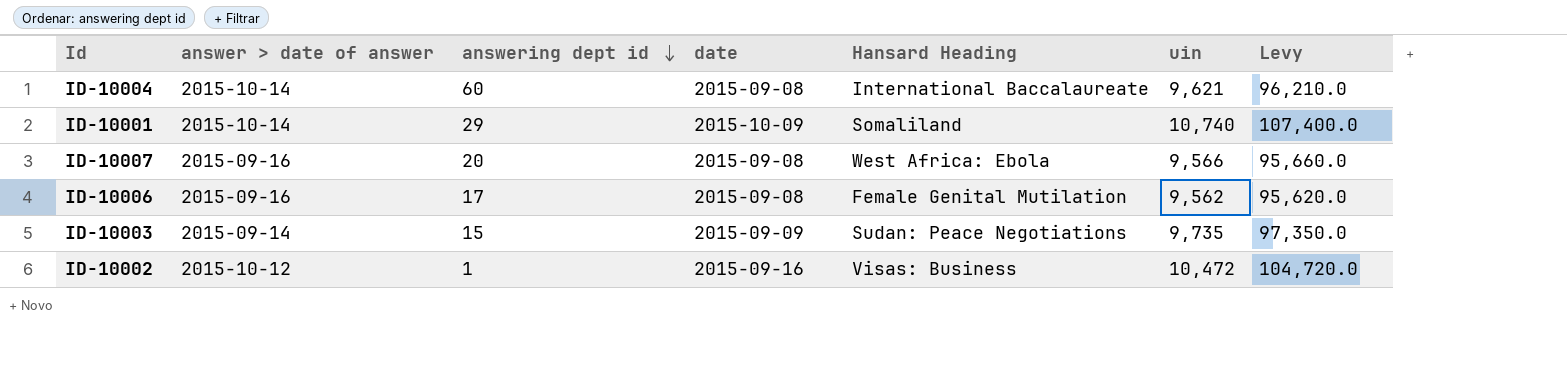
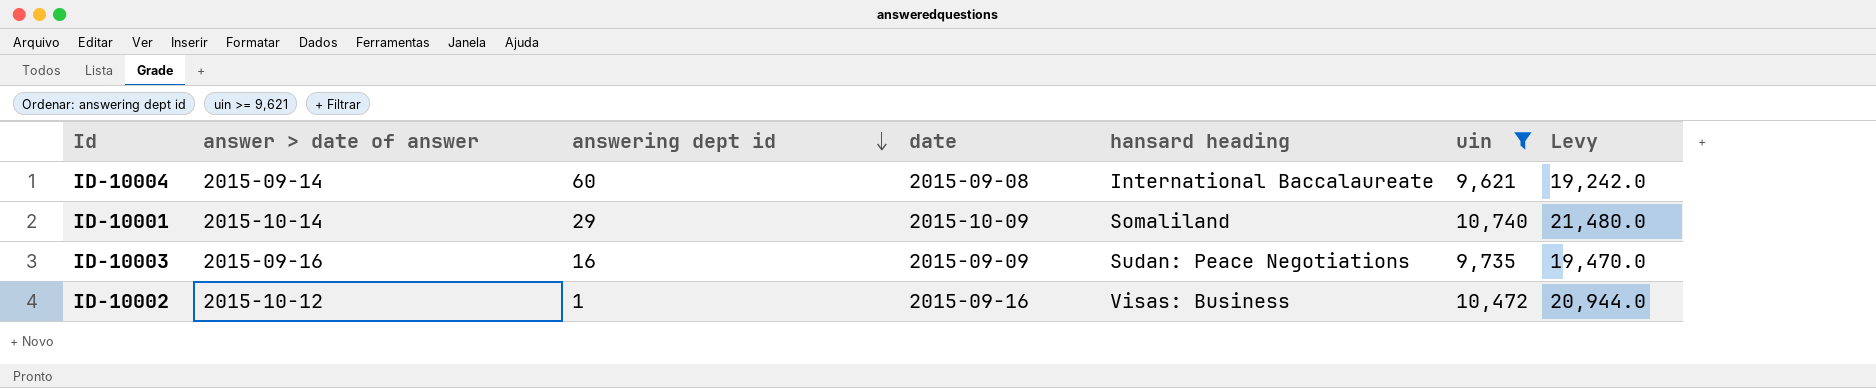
filter: none -> uin >= 9,621
column name: Hansard Heading -> hansard heading
column Levy | formula: [uin] * 10 -> [uin] * 2
ID-10004 | answer > date of answer: 2015-10-14 -> 2015-09-14
ID-10003 | answer > date of answer: 2015-09-14 -> 2015-09-16
ID-10003 | answering dept id: 15 -> 16

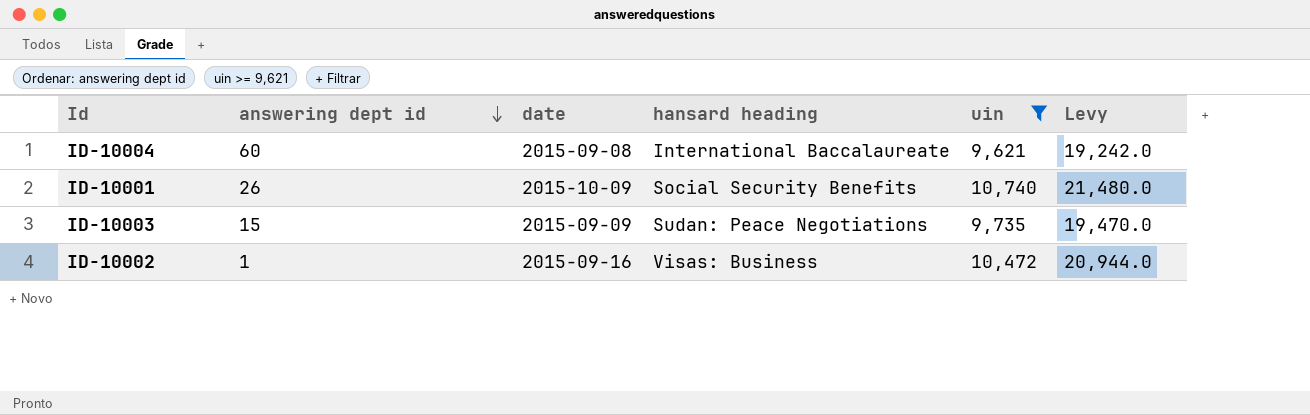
column answer > date of answer | position: 2 -> none
ID-10001 | answering dept id: 29 -> 26
ID-10001 | hansard heading: Somaliland -> Social Security Benefits
ID-10003 | answering dept id: 16 -> 15

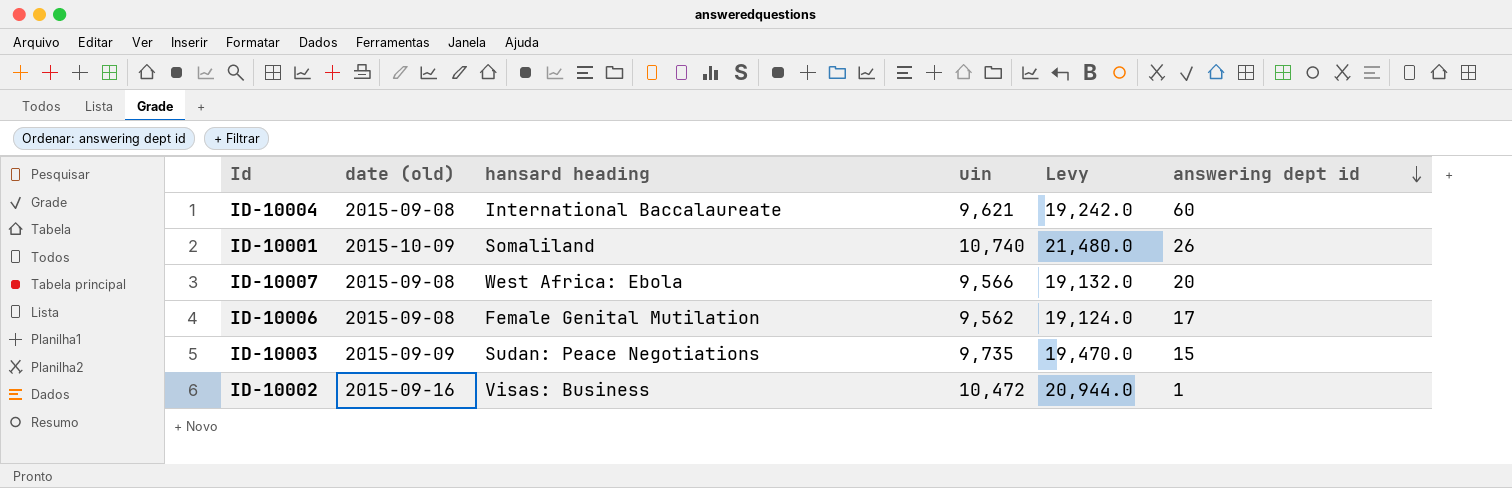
filter: uin >= 9,621 -> none
column name: date -> date (old)
column answering dept id | position: 2 -> 6
ID-10001 | hansard heading: Social Security Benefits -> Somaliland

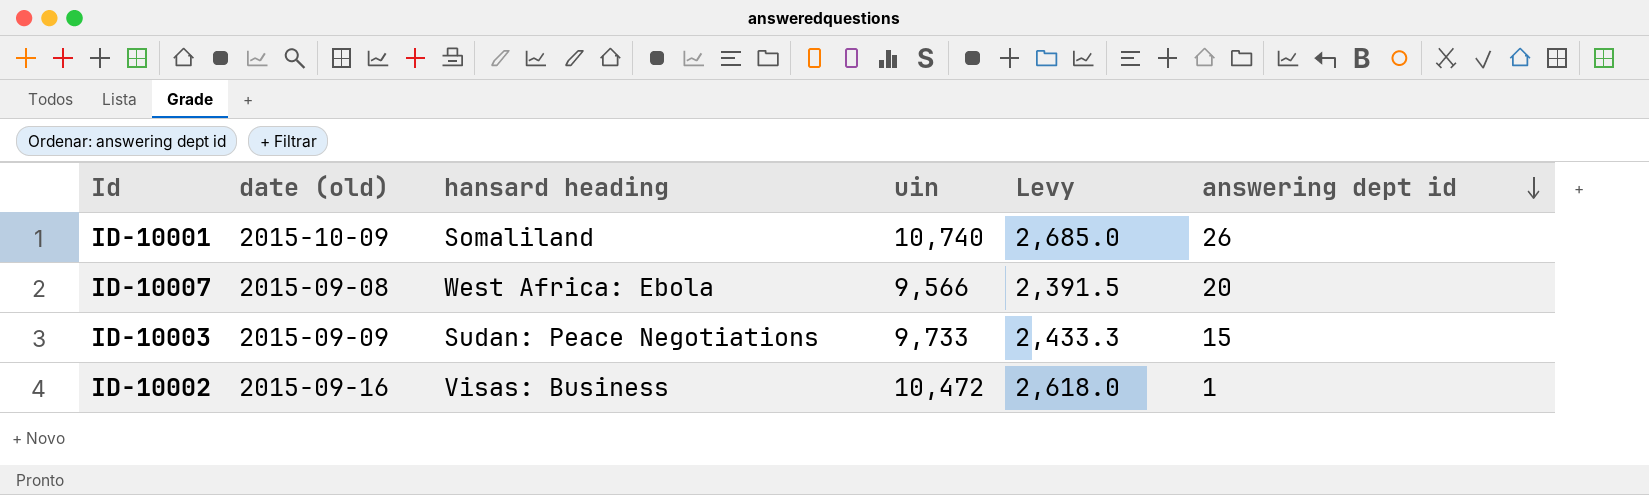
column Levy | formula: [uin] * 2 -> [uin] * 0.25
row ID-10004: 2015-09-08 | International Baccalaureate | 9,621 | 19,242.0 | 60 -> none
row ID-10006: 2015-09-08 | Female Genital Mutilation | 9,562 | 19,124.0 | 17 -> none
ID-10003 | uin: 9,735 -> 9,733

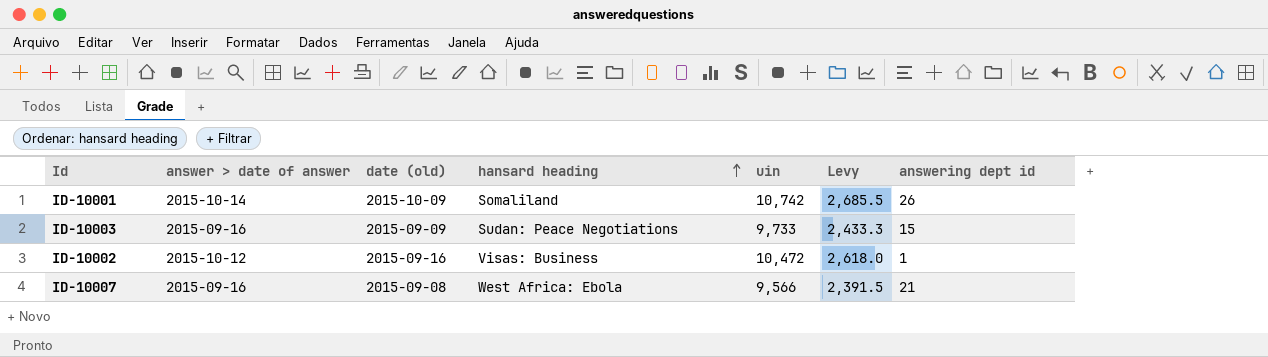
row order: answering dept id descending -> hansard heading ascending
column answer > date of answer | position: none -> 2
ID-10001 | uin: 10,740 -> 10,742
ID-10001 | Levy: 2,685.0 -> 2,685.5
ID-10007 | answering dept id: 20 -> 21

